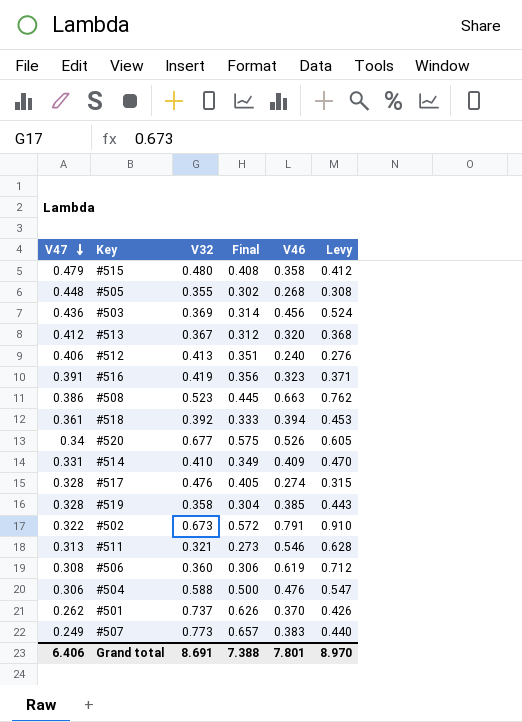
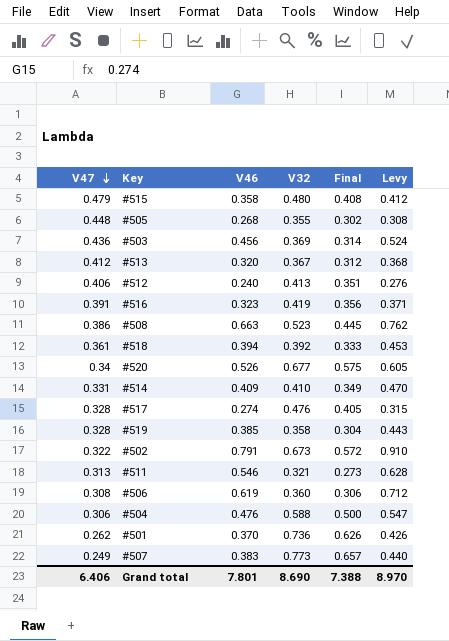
column V46 | position: 5 -> 3
#501 | V32: 0.737 -> 0.736
Grand total | V32: 8.691 -> 8.690

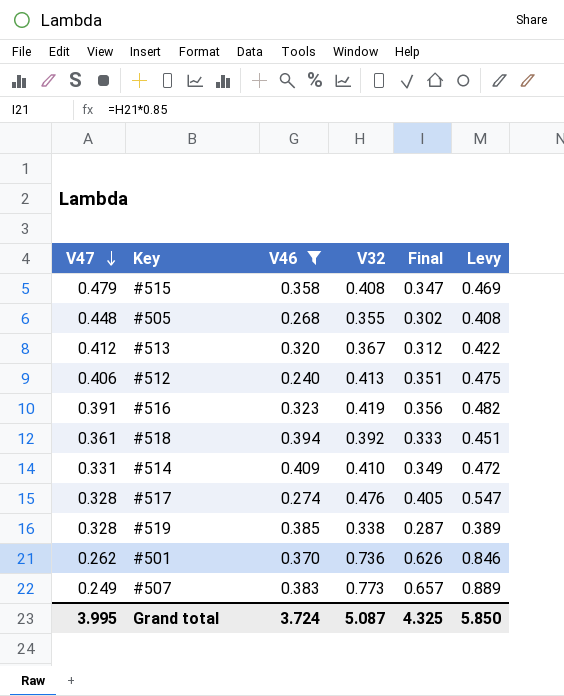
filter: none -> V46 <= 0.409
column Levy | formula: [V46] * 1.15 -> [V32] * 1.15
#515 | V32: 0.480 -> 0.408
#515 | Final: 0.408 -> 0.347
#519 | V32: 0.358 -> 0.338
#519 | Final: 0.304 -> 0.287
Grand total | V47: 6.406 -> 3.995
Grand total | V46: 7.801 -> 3.724
Grand total | V32: 8.690 -> 5.087
Grand total | Final: 7.388 -> 4.325
Grand total | Levy: 8.970 -> 5.850

